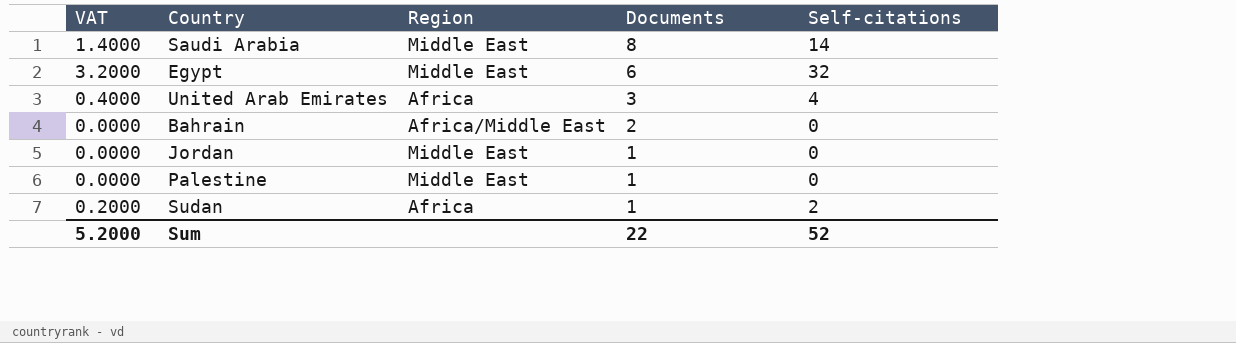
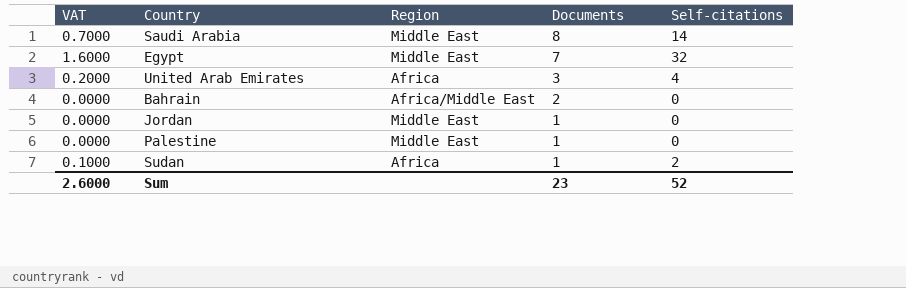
column VAT | formula: [Self-citations] * 0.1 -> [Self-citations] * 0.05
Egypt | Documents: 6 -> 7
Sum | VAT: 5.2000 -> 2.6000
Sum | Documents: 22 -> 23

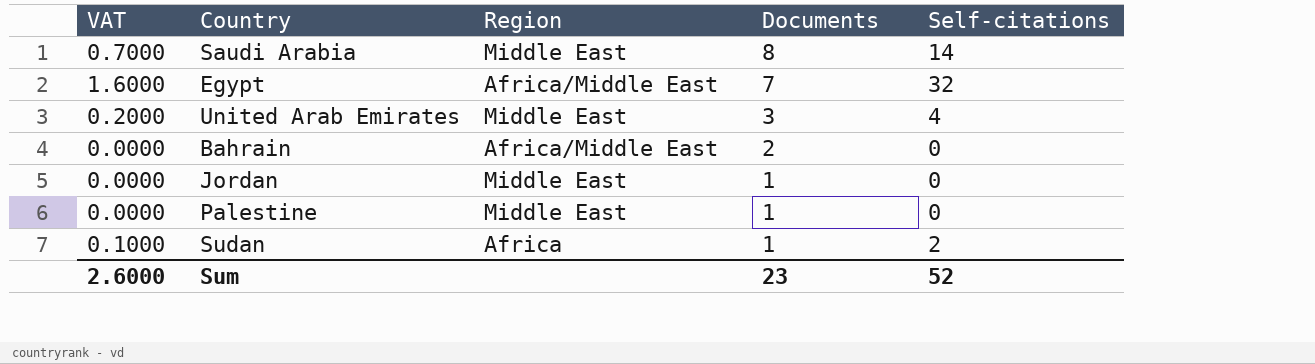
Egypt | Region: Middle East -> Africa/Middle East
United Arab Emirates | Region: Africa -> Middle East

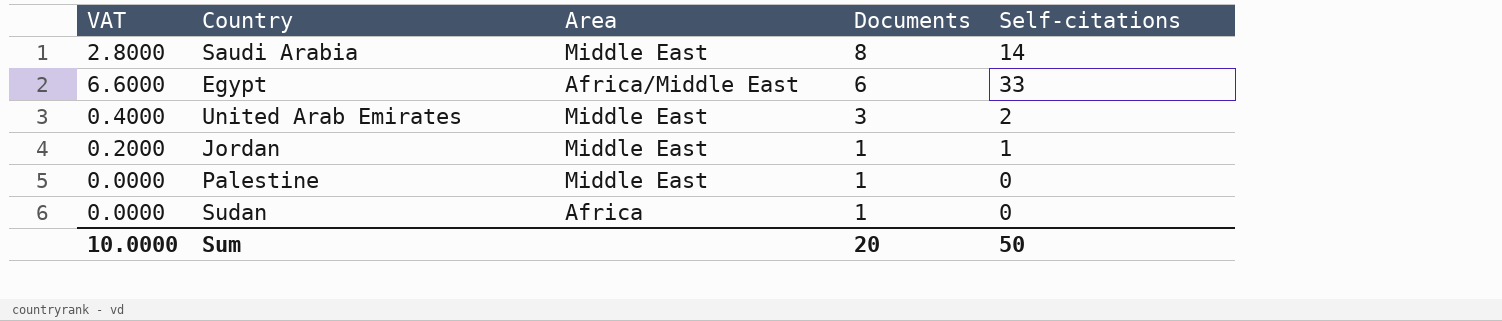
column VAT | formula: [Self-citations] * 0.05 -> [Self-citations] * 0.2
column name: Region -> Area
row Bahrain: 0.0000 | Africa/Middle East | 2 | 0 -> none
Egypt | Documents: 7 -> 6
Egypt | Self-citations: 32 -> 33
United Arab Emirates | Self-citations: 4 -> 2
Jordan | Self-citations: 0 -> 1
Sudan | Self-citations: 2 -> 0
Sum | VAT: 2.6000 -> 10.0000
Sum | Documents: 23 -> 20
Sum | Self-citations: 52 -> 50

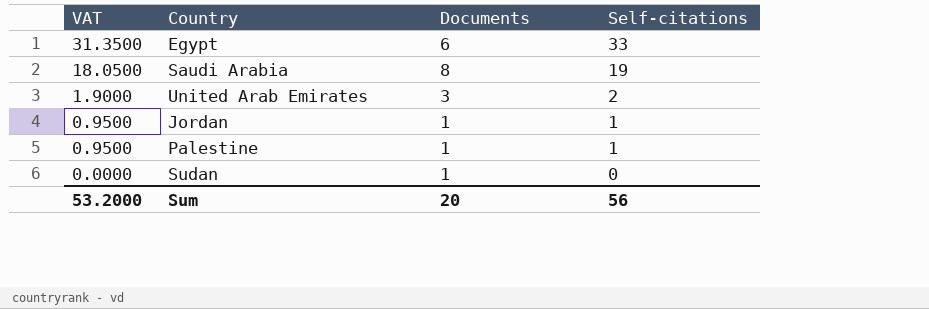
row order: Documents descending -> VAT descending
column Area | position: 3 -> none
column VAT | formula: [Self-citations] * 0.2 -> [Self-citations] * 0.95
Saudi Arabia | Self-citations: 14 -> 19
Palestine | Self-citations: 0 -> 1
Sum | VAT: 10.0000 -> 53.2000
Sum | Self-citations: 50 -> 56

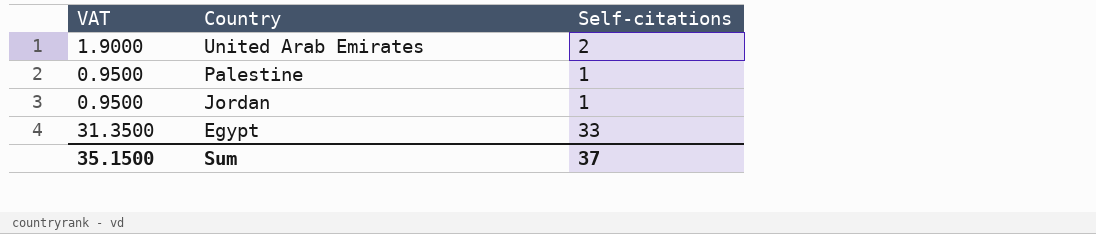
row order: VAT descending -> Country descending
column Documents | position: 3 -> none
row Saudi Arabia: 18.0500 | 8 | 19 -> none
row Sudan: 0.0000 | 1 | 0 -> none
Sum | VAT: 53.2000 -> 35.1500
Sum | Self-citations: 56 -> 37

